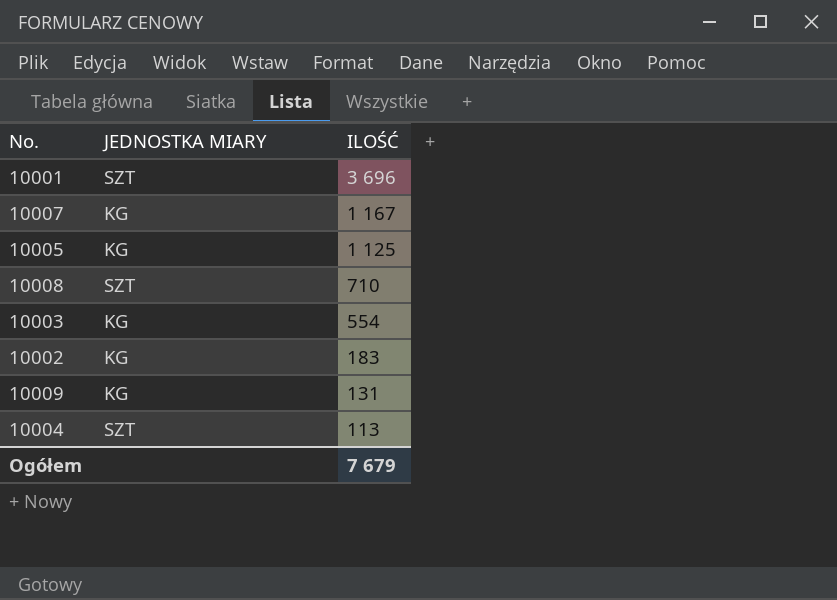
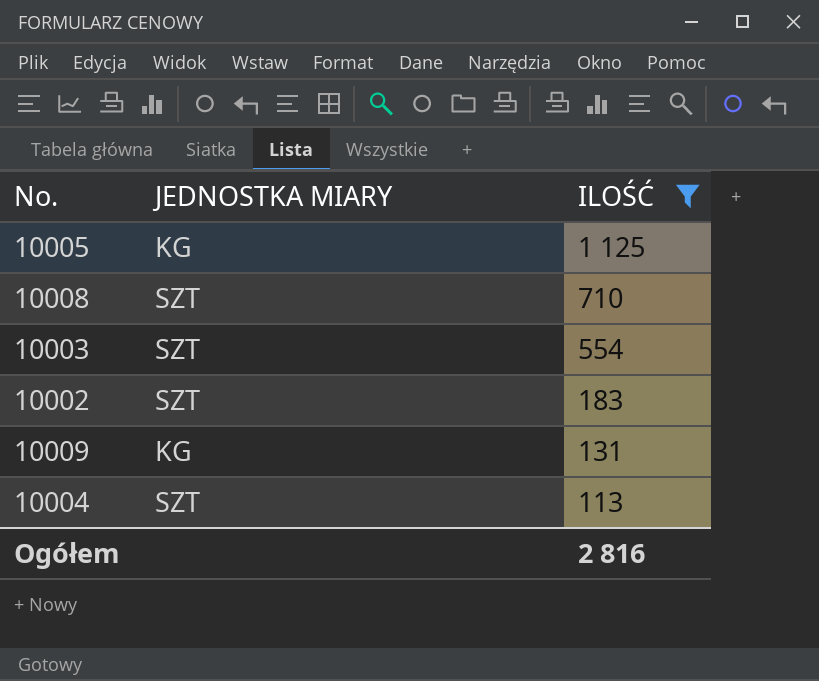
filter: none -> ILOŚĆ <= 1 125
10003 | JEDNOSTKA MIARY: KG -> SZT
10002 | JEDNOSTKA MIARY: KG -> SZT
Ogółem | ILOŚĆ: 7 679 -> 2 816

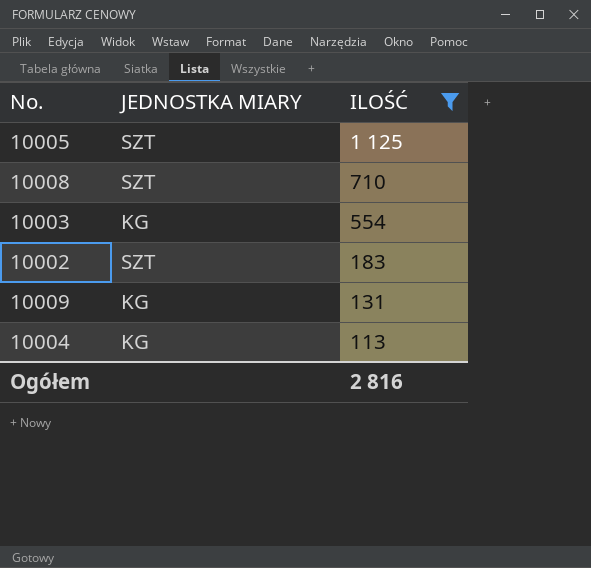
10005 | JEDNOSTKA MIARY: KG -> SZT
10003 | JEDNOSTKA MIARY: SZT -> KG
10004 | JEDNOSTKA MIARY: SZT -> KG

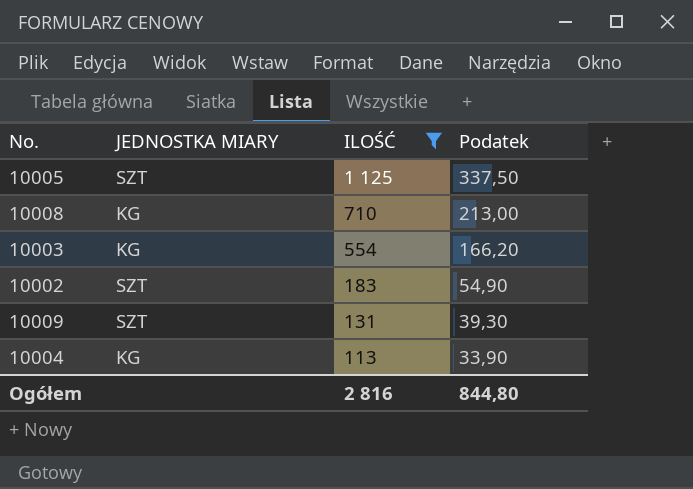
column Podatek | formula: none -> [ILOŚĆ] * 0,3
10008 | JEDNOSTKA MIARY: SZT -> KG
10009 | JEDNOSTKA MIARY: KG -> SZT

